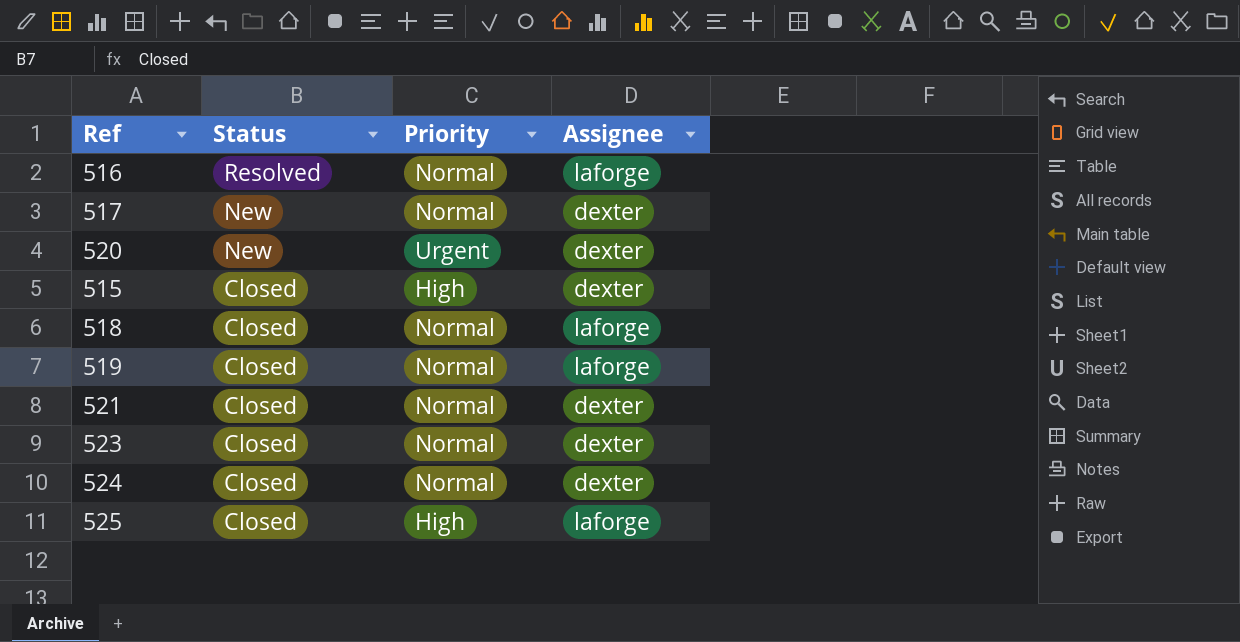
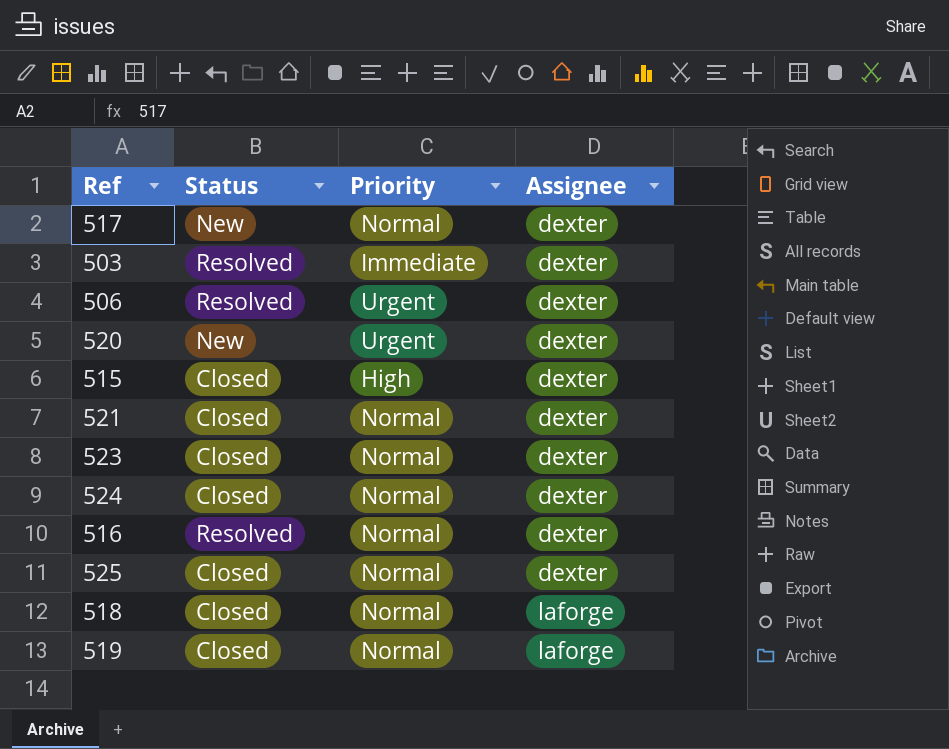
row order: Status descending -> Assignee ascending
row 503: none -> Resolved | Immediate | dexter
row 506: none -> Resolved | Urgent | dexter
516 | Assignee: laforge -> dexter
525 | Priority: High -> Normal
525 | Assignee: laforge -> dexter

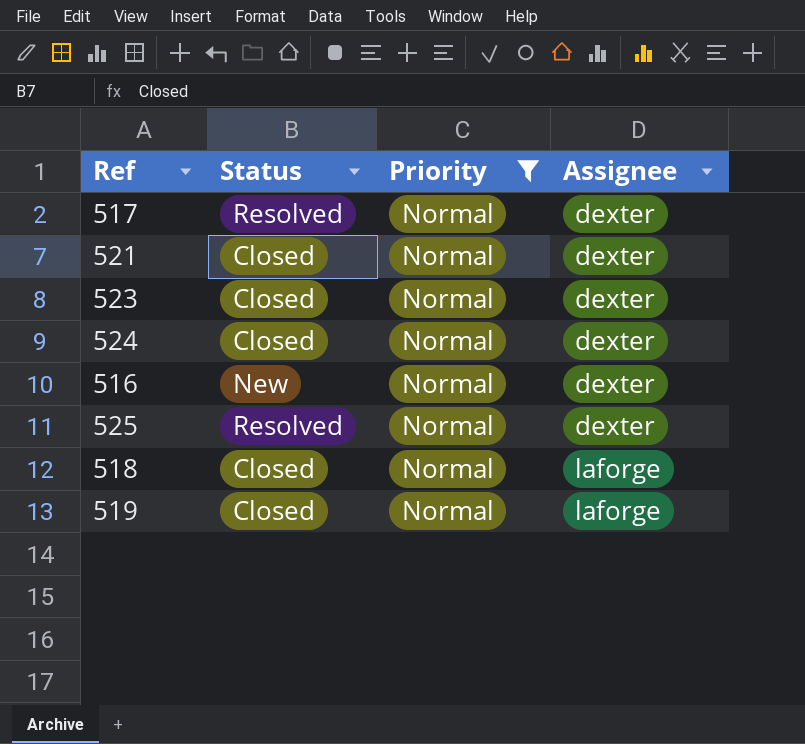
filter: none -> Priority = Normal
517 | Status: New -> Resolved
516 | Status: Resolved -> New
525 | Status: Closed -> Resolved

